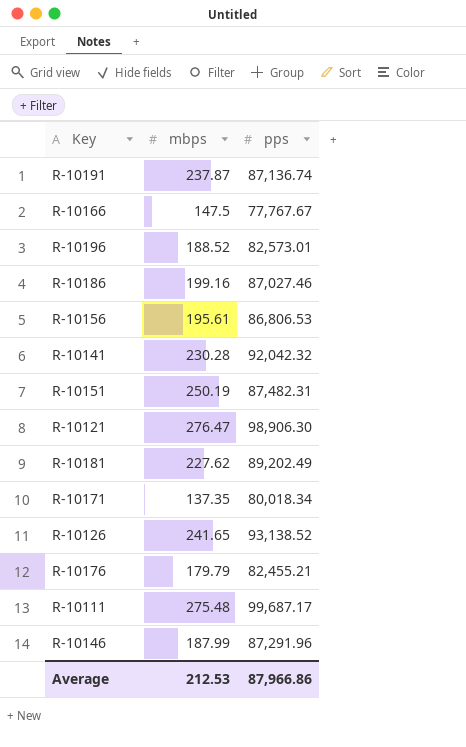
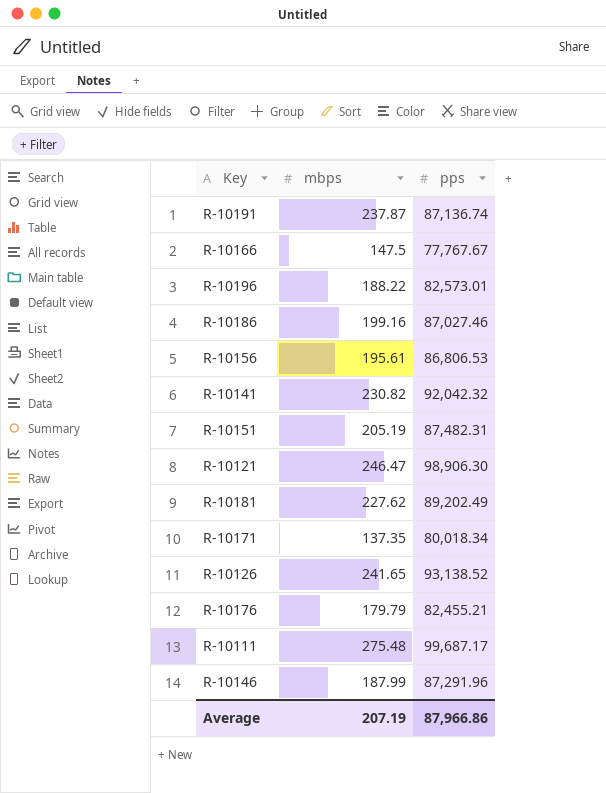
R-10196 | mbps: 188.52 -> 188.22
R-10141 | mbps: 230.28 -> 230.82
R-10151 | mbps: 250.19 -> 205.19
R-10121 | mbps: 276.47 -> 246.47
Average | mbps: 212.53 -> 207.19

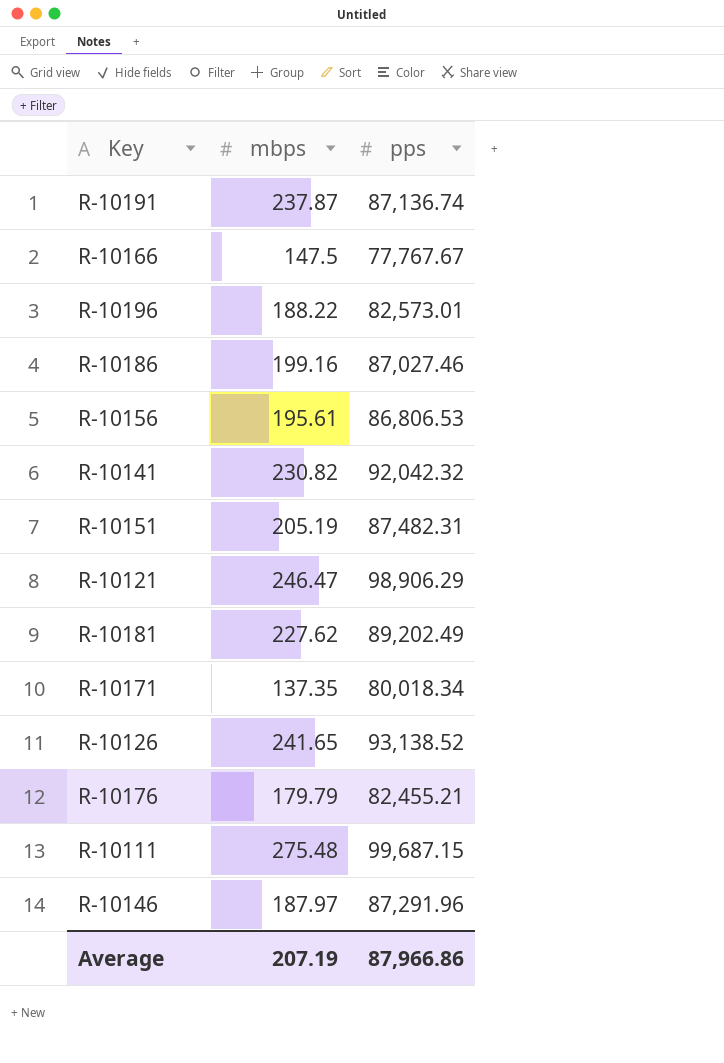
R-10121 | pps: 98,906.30 -> 98,906.29
R-10111 | pps: 99,687.17 -> 99,687.15
R-10146 | mbps: 187.99 -> 187.97

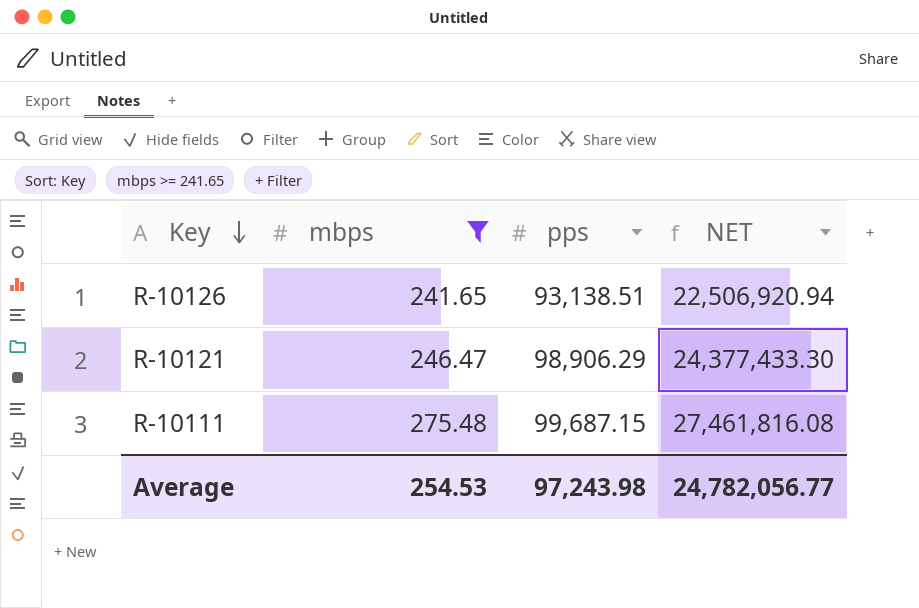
filter: none -> mbps >= 241.65
row order: none -> Key descending
column NET | formula: none -> [mbps] * [pps]
R-10126 | pps: 93,138.52 -> 93,138.51
Average | mbps: 207.19 -> 254.53
Average | pps: 87,966.86 -> 97,243.98

